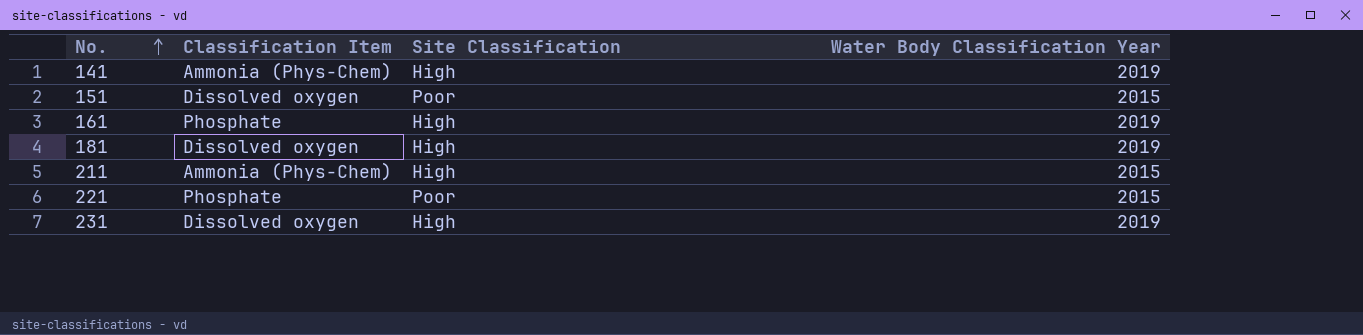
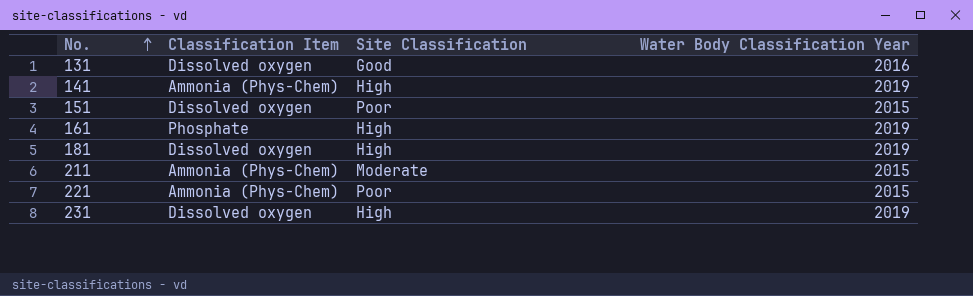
row 131: none -> Dissolved oxygen | Good | 2016
211 | Site Classification: High -> Moderate
221 | Classification Item: Phosphate -> Ammonia (Phys-Chem)

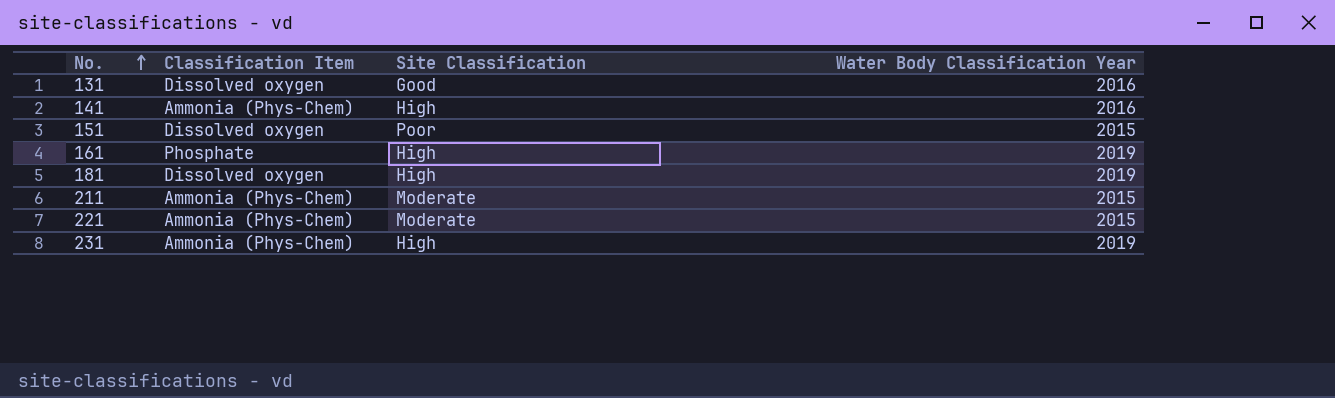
141 | Water Body Classification Year: 2019 -> 2016
221 | Site Classification: Poor -> Moderate
231 | Classification Item: Dissolved oxygen -> Ammonia (Phys-Chem)

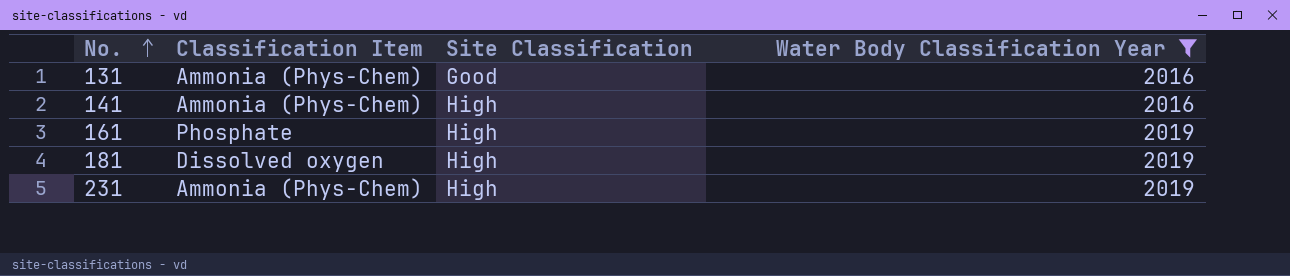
filter: none -> Water Body Classification Year != 2015
131 | Classification Item: Dissolved oxygen -> Ammonia (Phys-Chem)

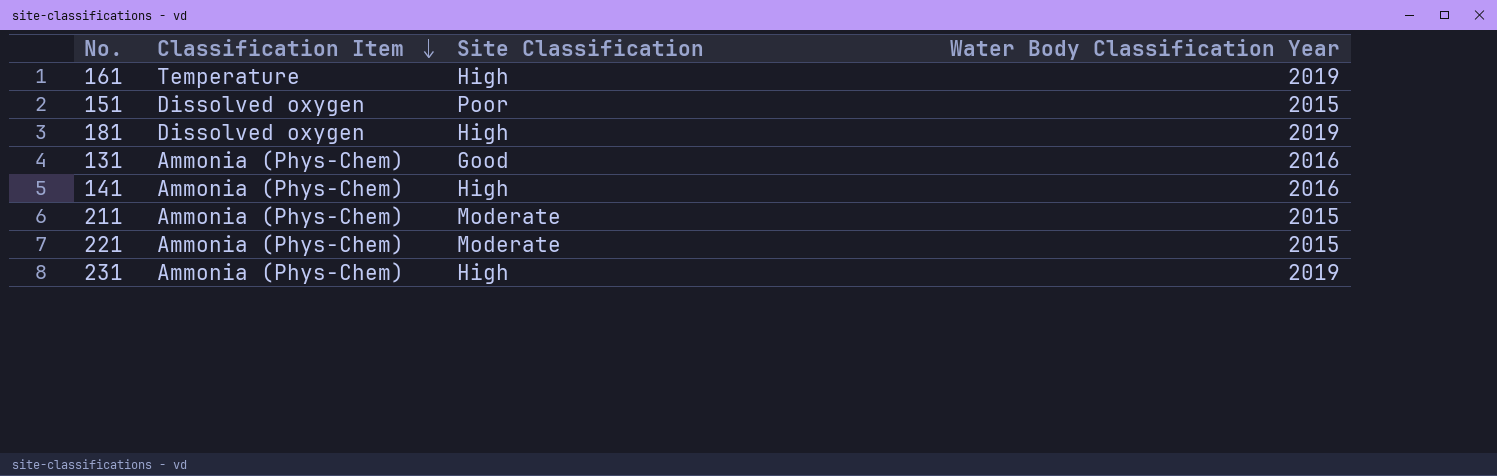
filter: Water Body Classification Year != 2015 -> none
row order: No. ascending -> Classification Item descending
161 | Classification Item: Phosphate -> Temperature

